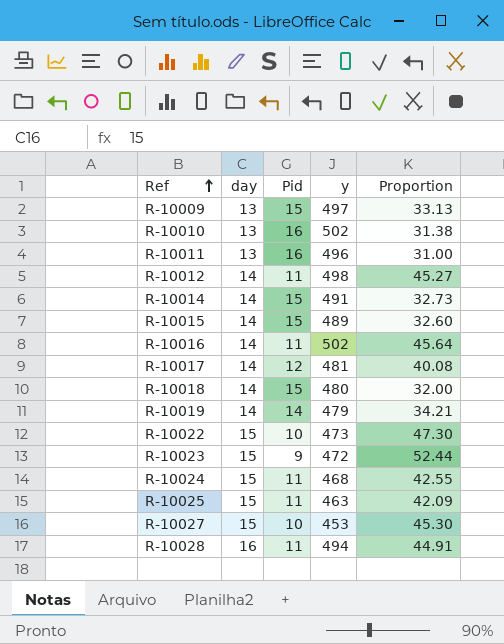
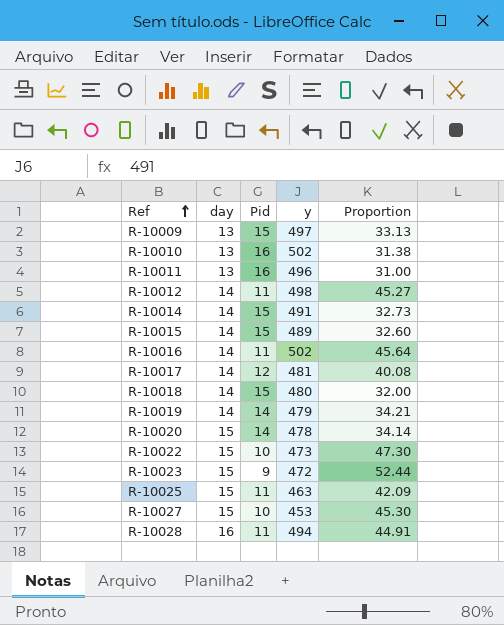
row R-10024: 15 | 11 | 468 | 42.55 -> none
row R-10020: none -> 15 | 14 | 478 | 34.14

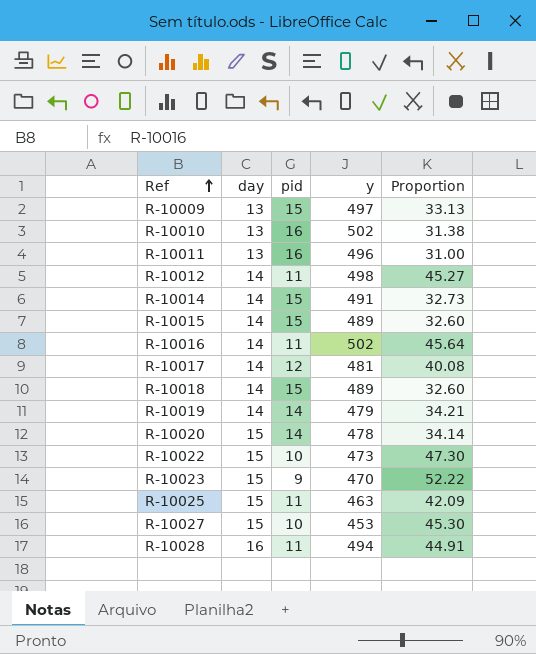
column name: Pid -> pid
R-10018 | y: 480 -> 489
R-10018 | Proportion: 32.00 -> 32.60
R-10023 | y: 472 -> 470
R-10023 | Proportion: 52.44 -> 52.22

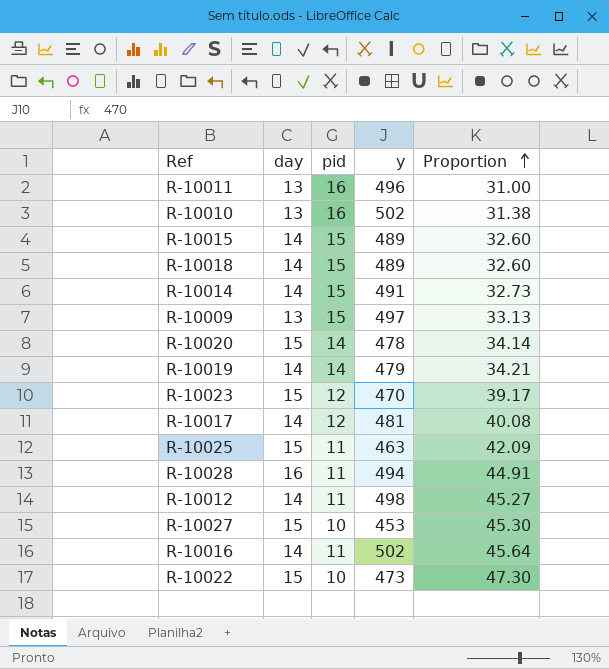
row order: Ref ascending -> Proportion ascending
R-10023 | pid: 9 -> 12
R-10023 | Proportion: 52.22 -> 39.17

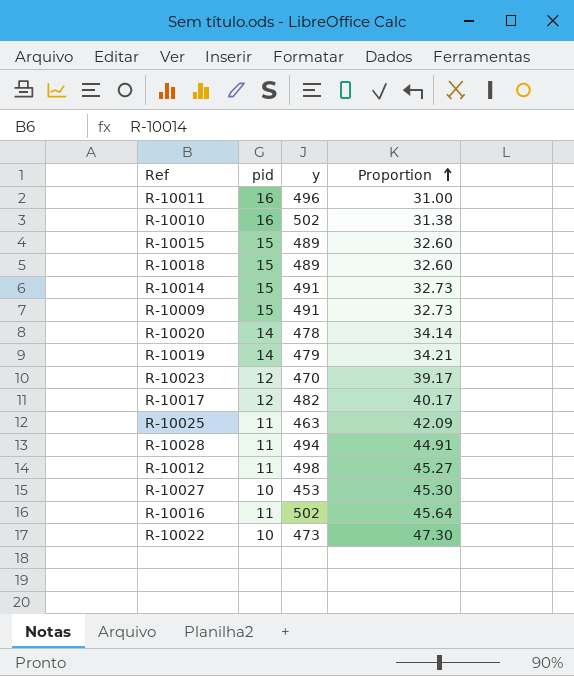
column day | position: 2 -> none
R-10009 | y: 497 -> 491
R-10009 | Proportion: 33.13 -> 32.73
R-10017 | y: 481 -> 482
R-10017 | Proportion: 40.08 -> 40.17

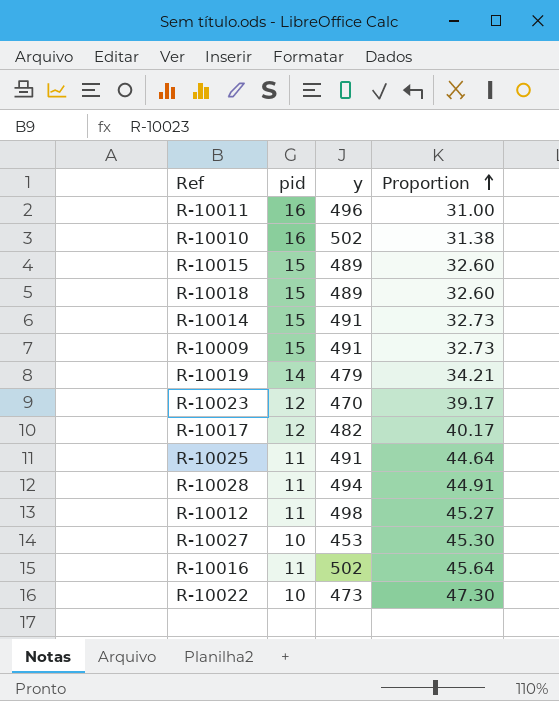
row R-10020: 14 | 478 | 34.14 -> none
R-10025 | y: 463 -> 491
R-10025 | Proportion: 42.09 -> 44.64

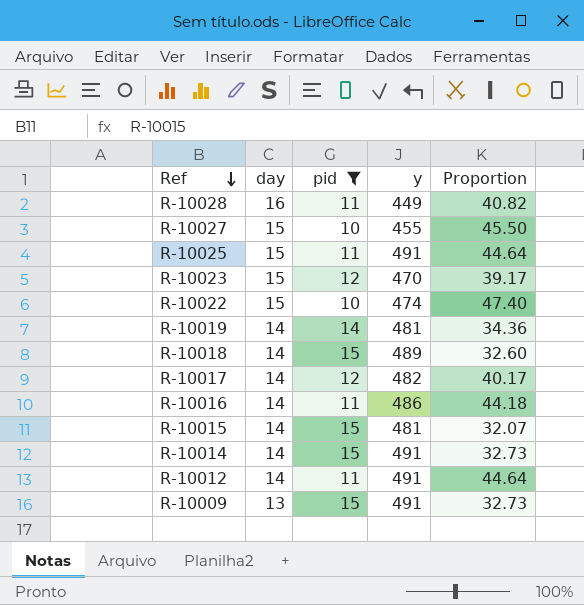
filter: none -> pid != 16
row order: Proportion ascending -> Ref descending
column day | position: none -> 2
R-10028 | y: 494 -> 449
R-10028 | Proportion: 44.91 -> 40.82
R-10027 | y: 453 -> 455
R-10027 | Proportion: 45.30 -> 45.50
R-10022 | y: 473 -> 474
R-10022 | Proportion: 47.30 -> 47.40
R-10019 | y: 479 -> 481
R-10019 | Proportion: 34.21 -> 34.36
R-10016 | y: 502 -> 486
R-10016 | Proportion: 45.64 -> 44.18
R-10015 | y: 489 -> 481
R-10015 | Proportion: 32.60 -> 32.07
R-10012 | y: 498 -> 491
R-10012 | Proportion: 45.27 -> 44.64

